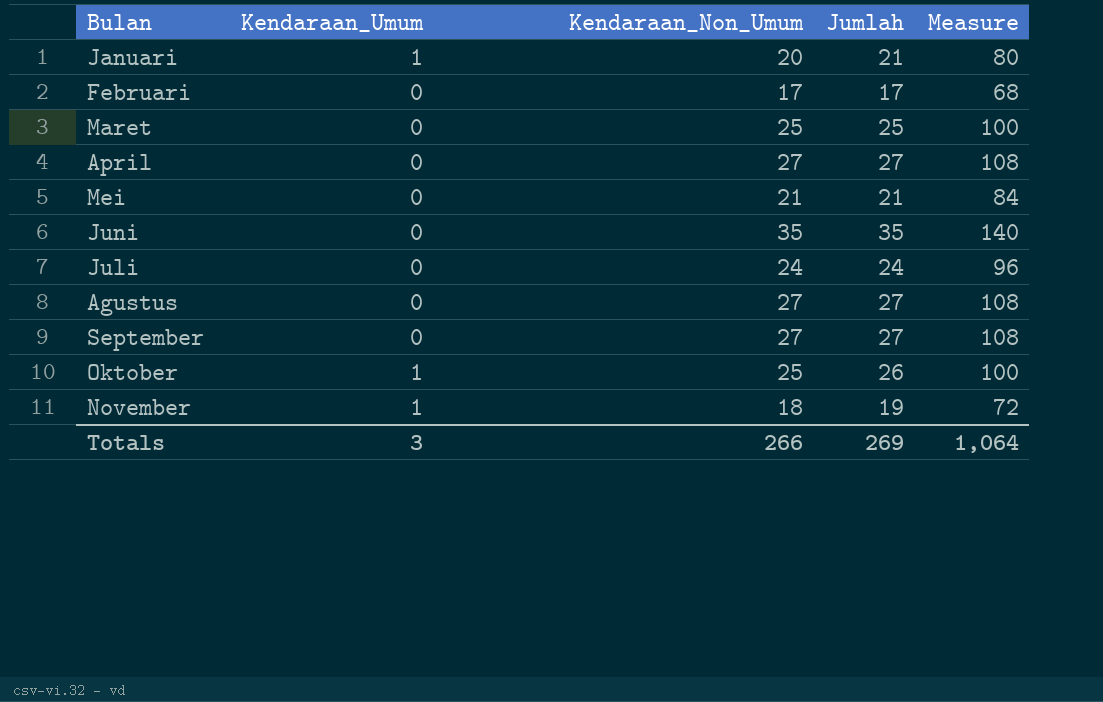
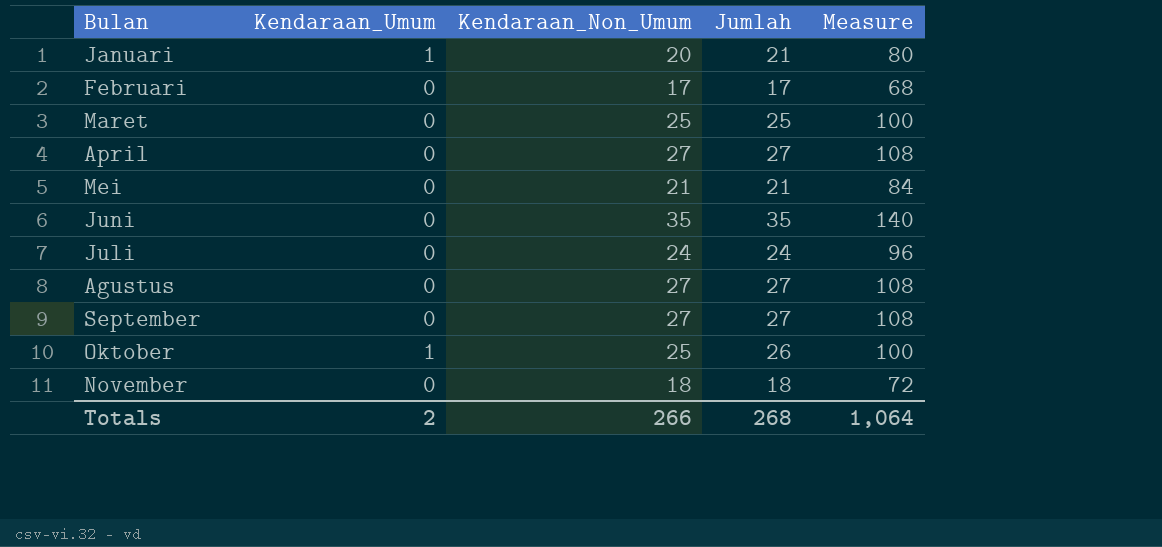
November | Kendaraan_Umum: 1 -> 0
November | Jumlah: 19 -> 18
Totals | Kendaraan_Umum: 3 -> 2
Totals | Jumlah: 269 -> 268

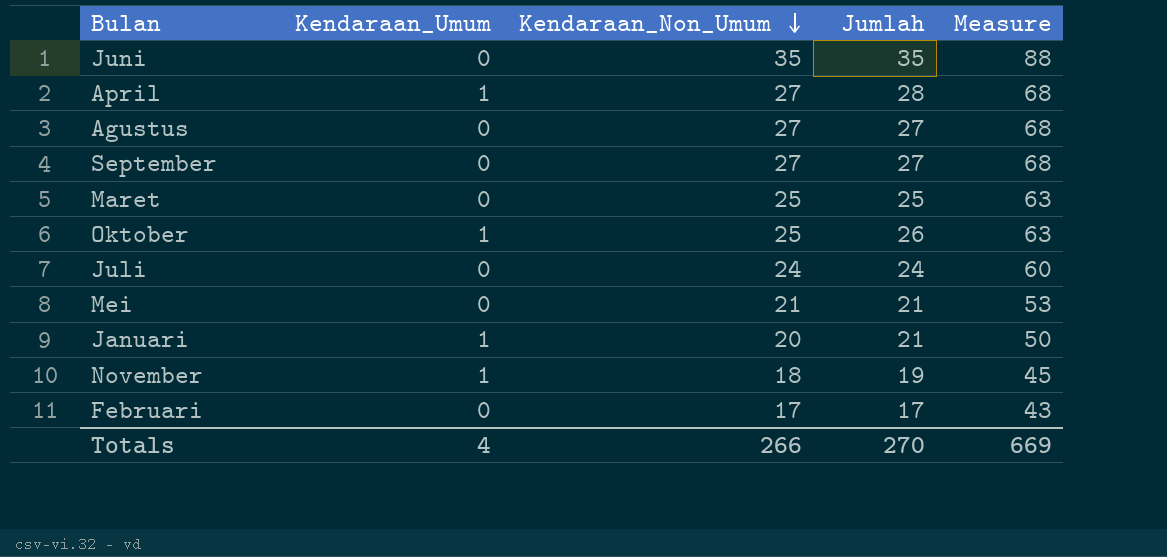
row order: none -> Kendaraan_Non_Umum descending
column Measure | formula: [Kendaraan_Non_Umum] * 4 -> [Kendaraan_Non_Umum] * 2.5
April | Kendaraan_Umum: 0 -> 1
April | Jumlah: 27 -> 28
November | Kendaraan_Umum: 0 -> 1
November | Jumlah: 18 -> 19
Totals | Kendaraan_Umum: 2 -> 4
Totals | Jumlah: 268 -> 270
Totals | Measure: 1,064 -> 669

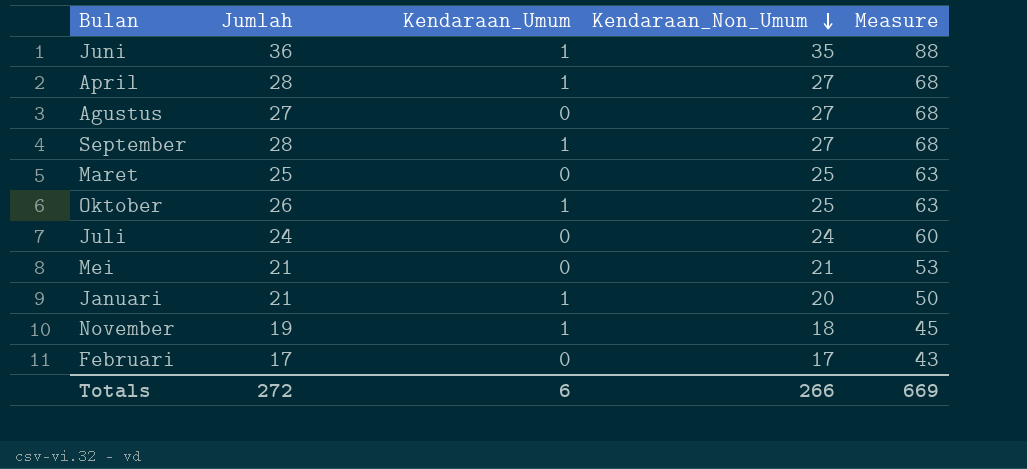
column Jumlah | position: 4 -> 2
Juni | Jumlah: 35 -> 36
Juni | Kendaraan_Umum: 0 -> 1
September | Jumlah: 27 -> 28
September | Kendaraan_Umum: 0 -> 1
Totals | Jumlah: 270 -> 272
Totals | Kendaraan_Umum: 4 -> 6

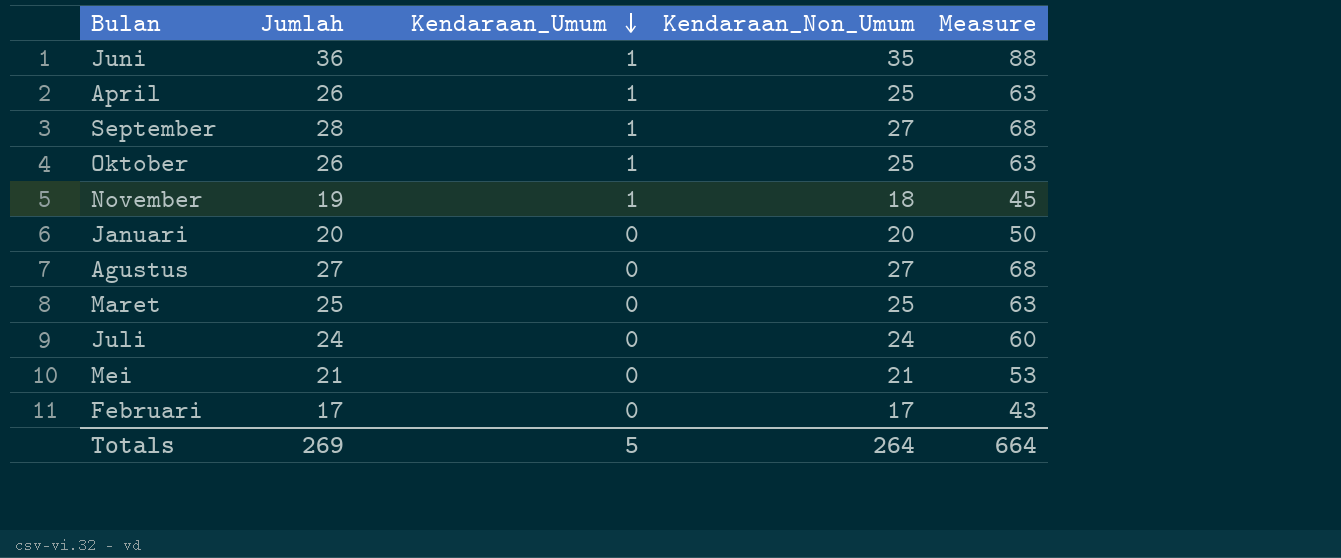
row order: Kendaraan_Non_Umum descending -> Kendaraan_Umum descending
April | Jumlah: 28 -> 26
April | Kendaraan_Non_Umum: 27 -> 25
April | Measure: 68 -> 63
Januari | Jumlah: 21 -> 20
Januari | Kendaraan_Umum: 1 -> 0
Totals | Jumlah: 272 -> 269
Totals | Kendaraan_Umum: 6 -> 5
Totals | Kendaraan_Non_Umum: 266 -> 264
Totals | Measure: 669 -> 664

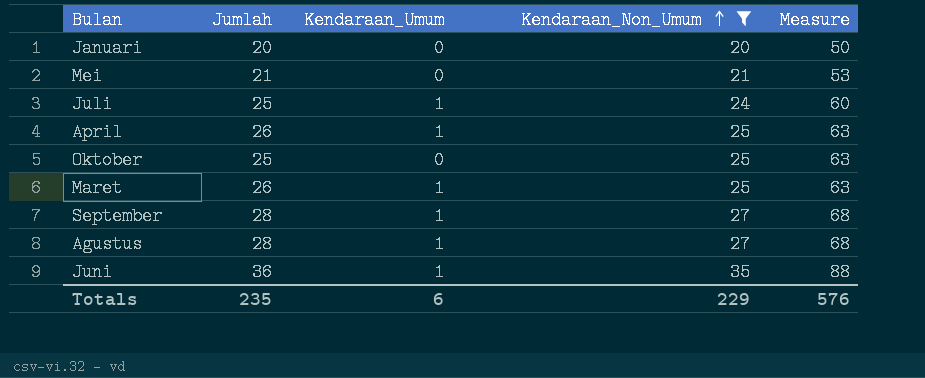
filter: none -> Kendaraan_Non_Umum >= 20
row order: Kendaraan_Umum descending -> Kendaraan_Non_Umum ascending
Juli | Jumlah: 24 -> 25
Juli | Kendaraan_Umum: 0 -> 1
Oktober | Jumlah: 26 -> 25
Oktober | Kendaraan_Umum: 1 -> 0
Maret | Jumlah: 25 -> 26
Maret | Kendaraan_Umum: 0 -> 1
Agustus | Jumlah: 27 -> 28
Agustus | Kendaraan_Umum: 0 -> 1
Totals | Jumlah: 269 -> 235
Totals | Kendaraan_Umum: 5 -> 6
Totals | Kendaraan_Non_Umum: 264 -> 229
Totals | Measure: 664 -> 576

